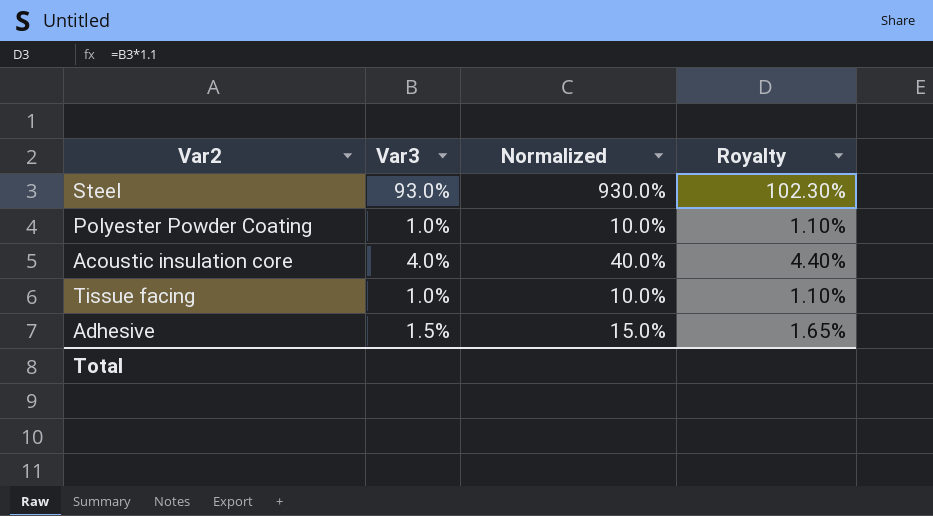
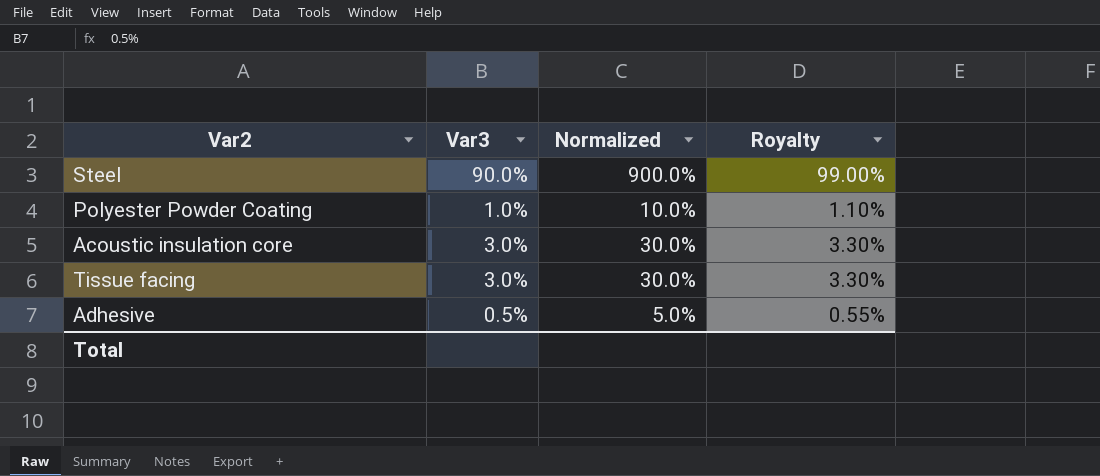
Steel | Var3: 93.0% -> 90.0%
Steel | Normalized: 930.0% -> 900.0%
Steel | Royalty: 102.30% -> 99.00%
Acoustic insulation core | Var3: 4.0% -> 3.0%
Acoustic insulation core | Normalized: 40.0% -> 30.0%
Acoustic insulation core | Royalty: 4.40% -> 3.30%
Tissue facing | Var3: 1.0% -> 3.0%
Tissue facing | Normalized: 10.0% -> 30.0%
Tissue facing | Royalty: 1.10% -> 3.30%
Adhesive | Var3: 1.5% -> 0.5%
Adhesive | Normalized: 15.0% -> 5.0%
Adhesive | Royalty: 1.65% -> 0.55%

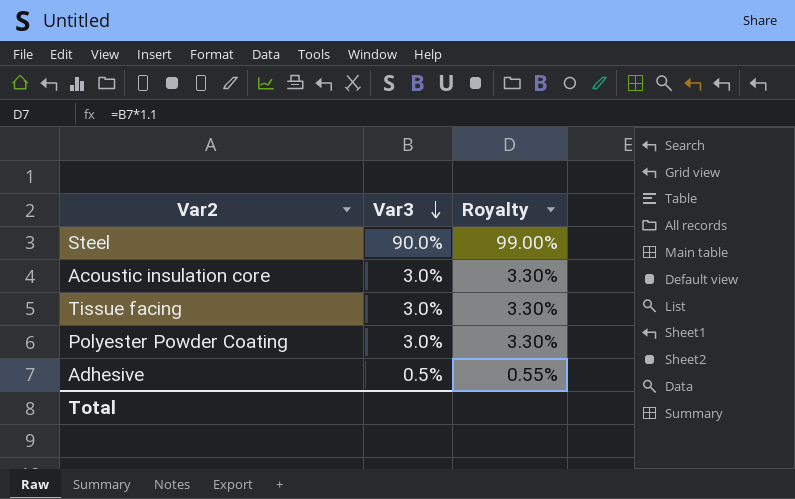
row order: none -> Var3 descending
column Normalized | formula: [Var3] * 10 -> none
Polyester Powder Coating | Var3: 1.0% -> 3.0%
Polyester Powder Coating | Royalty: 1.10% -> 3.30%

